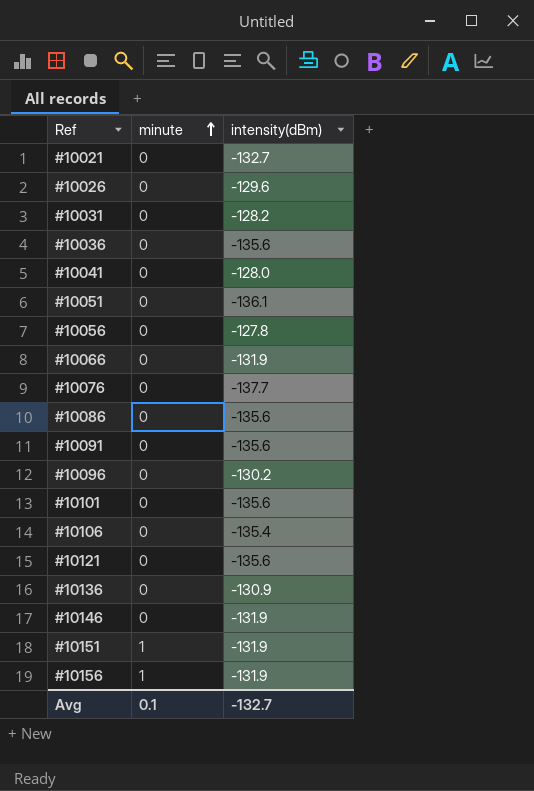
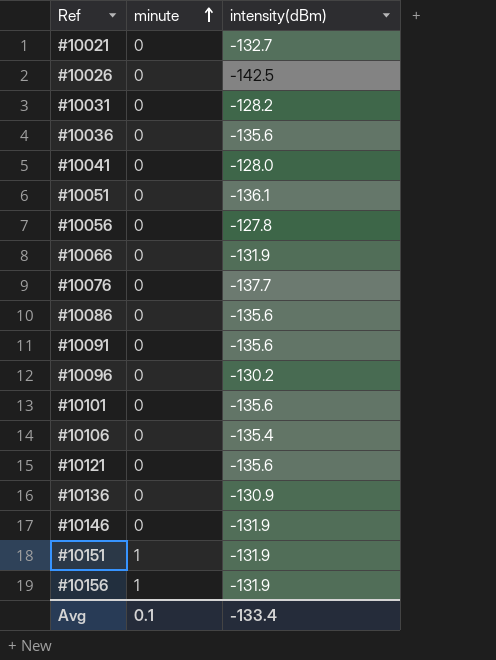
#10026 | intensity(dBm): -129.6 -> -142.5
Avg | intensity(dBm): -132.7 -> -133.4

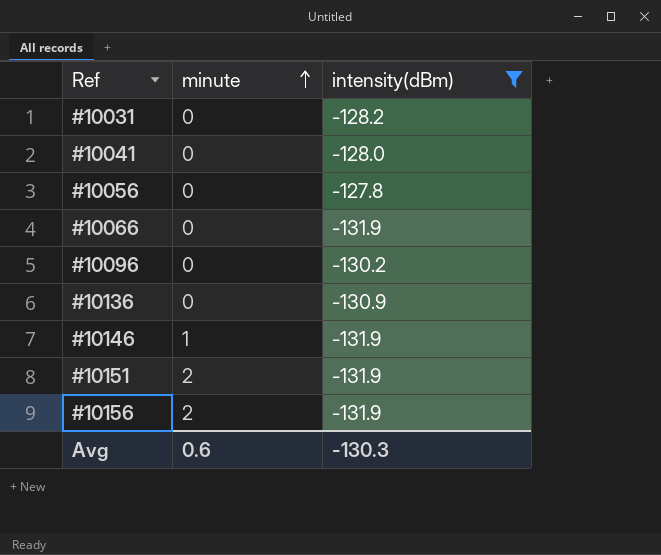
filter: none -> intensity(dBm) >= -131.9
#10146 | minute: 0 -> 1
#10151 | minute: 1 -> 2
#10156 | minute: 1 -> 2
Avg | minute: 0.1 -> 0.6
Avg | intensity(dBm): -133.4 -> -130.3

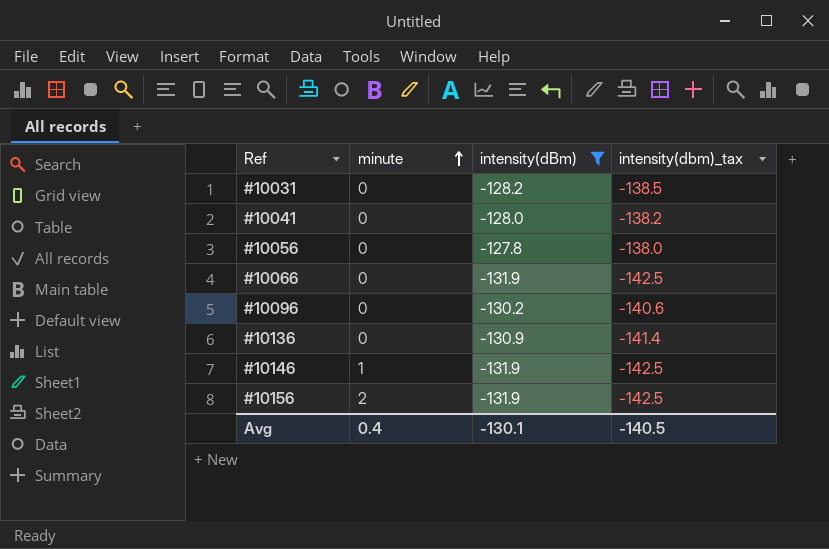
column intensity(dbm)_tax | formula: none -> [intensity(dBm)] * 1.08
row #10151: 2 | -131.9 -> none
Avg | minute: 0.6 -> 0.4
Avg | intensity(dBm): -130.3 -> -130.1

